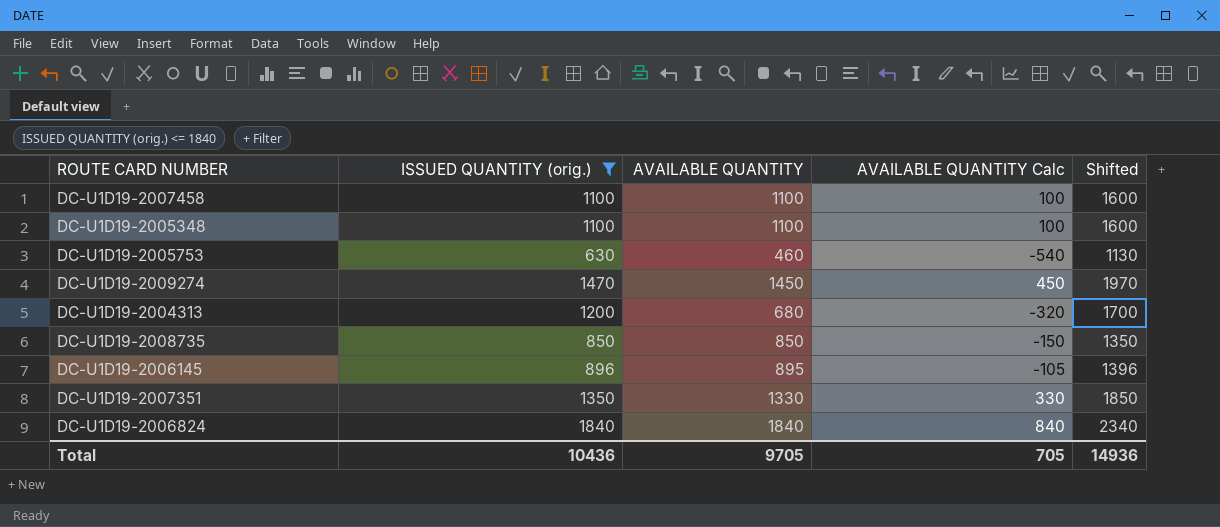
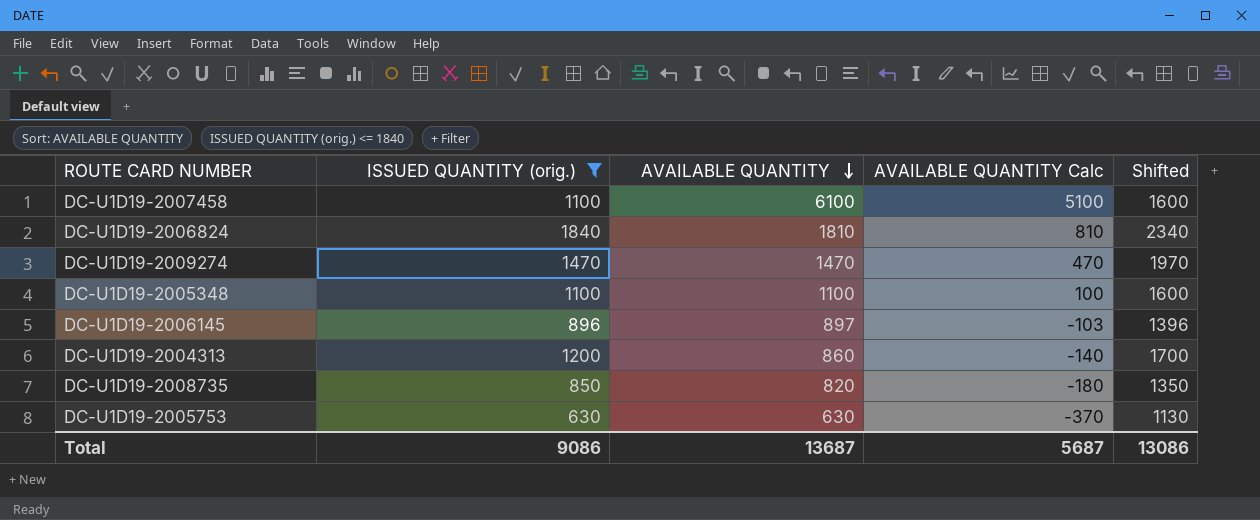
row order: none -> AVAILABLE QUANTITY descending
row DC-U1D19-2007351: 1350 | 1330 | 330 | 1850 -> none
DC-U1D19-2007458 | AVAILABLE QUANTITY: 1100 -> 6100
DC-U1D19-2007458 | AVAILABLE QUANTITY Calc: 100 -> 5100
DC-U1D19-2006824 | AVAILABLE QUANTITY: 1840 -> 1810
DC-U1D19-2006824 | AVAILABLE QUANTITY Calc: 840 -> 810
DC-U1D19-2009274 | AVAILABLE QUANTITY: 1450 -> 1470
DC-U1D19-2009274 | AVAILABLE QUANTITY Calc: 450 -> 470
DC-U1D19-2006145 | AVAILABLE QUANTITY: 895 -> 897
DC-U1D19-2006145 | AVAILABLE QUANTITY Calc: -105 -> -103
DC-U1D19-2004313 | AVAILABLE QUANTITY: 680 -> 860
DC-U1D19-2004313 | AVAILABLE QUANTITY Calc: -320 -> -140
DC-U1D19-2008735 | AVAILABLE QUANTITY: 850 -> 820
DC-U1D19-2008735 | AVAILABLE QUANTITY Calc: -150 -> -180
DC-U1D19-2005753 | AVAILABLE QUANTITY: 460 -> 630
DC-U1D19-2005753 | AVAILABLE QUANTITY Calc: -540 -> -370
Total | ISSUED QUANTITY (orig.): 10436 -> 9086
Total | AVAILABLE QUANTITY: 9705 -> 13687
Total | AVAILABLE QUANTITY Calc: 705 -> 5687
Total | Shifted: 14936 -> 13086

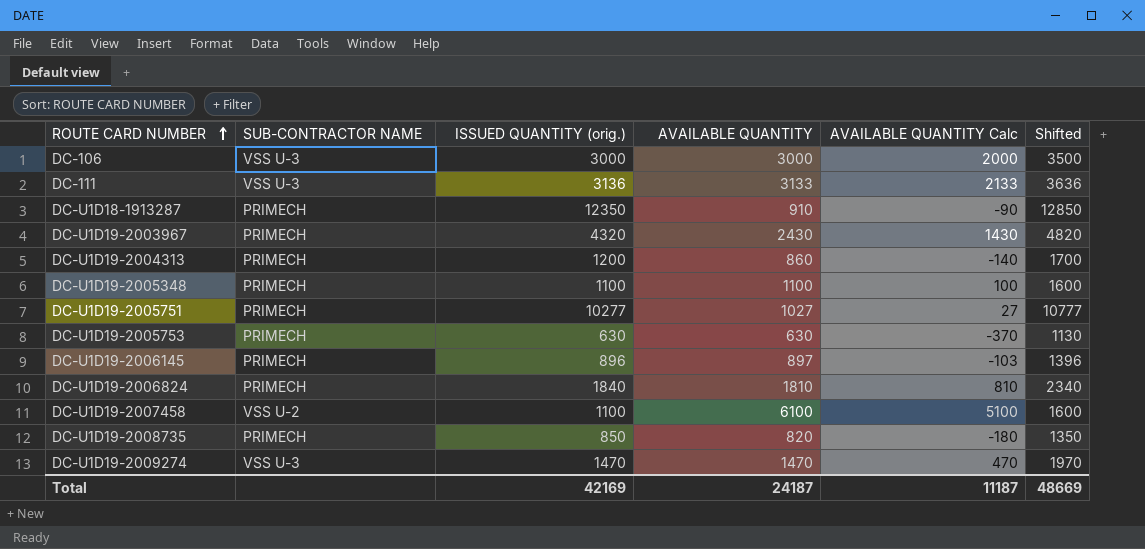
filter: ISSUED QUANTITY (orig.) <= 1840 -> none
row order: AVAILABLE QUANTITY descending -> ROUTE CARD NUMBER ascending
column SUB-CONTRACTOR NAME | position: none -> 2
Total | ISSUED QUANTITY (orig.): 9086 -> 42169
Total | AVAILABLE QUANTITY: 13687 -> 24187
Total | AVAILABLE QUANTITY Calc: 5687 -> 11187
Total | Shifted: 13086 -> 48669

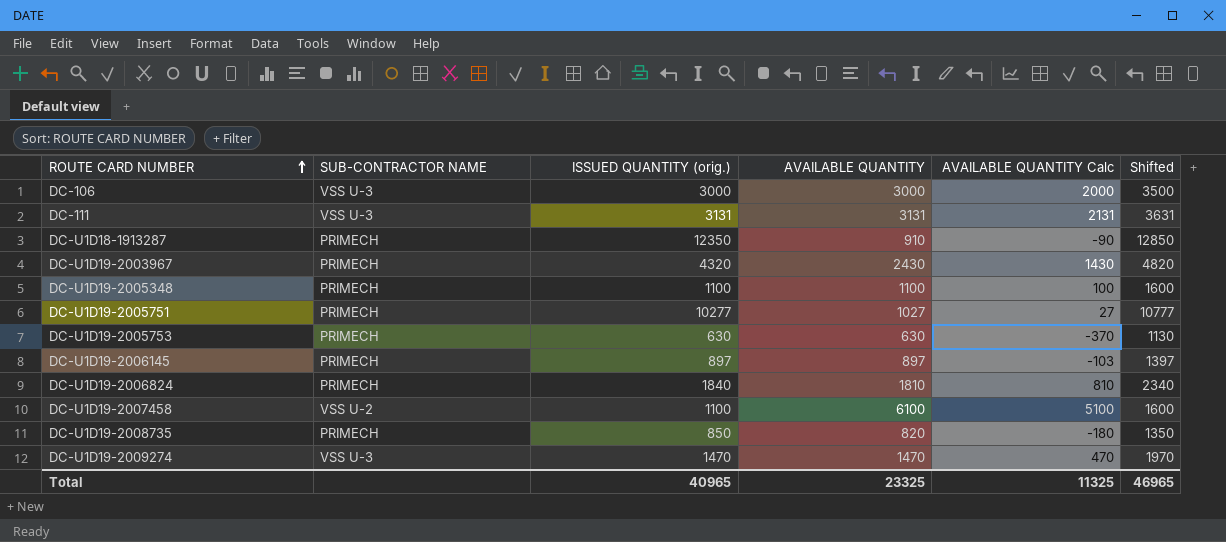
row DC-U1D19-2004313: PRIMECH | 1200 | 860 | -140 | 1700 -> none
DC-111 | ISSUED QUANTITY (orig.): 3136 -> 3131
DC-111 | AVAILABLE QUANTITY: 3133 -> 3131
DC-111 | AVAILABLE QUANTITY Calc: 2133 -> 2131
DC-111 | Shifted: 3636 -> 3631
DC-U1D19-2006145 | ISSUED QUANTITY (orig.): 896 -> 897
DC-U1D19-2006145 | Shifted: 1396 -> 1397
Total | ISSUED QUANTITY (orig.): 42169 -> 40965
Total | AVAILABLE QUANTITY: 24187 -> 23325
Total | AVAILABLE QUANTITY Calc: 11187 -> 11325
Total | Shifted: 48669 -> 46965

